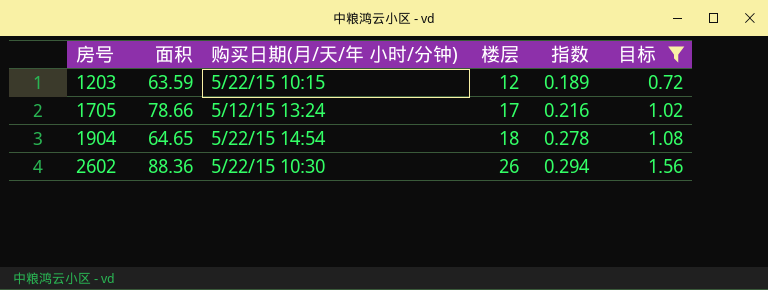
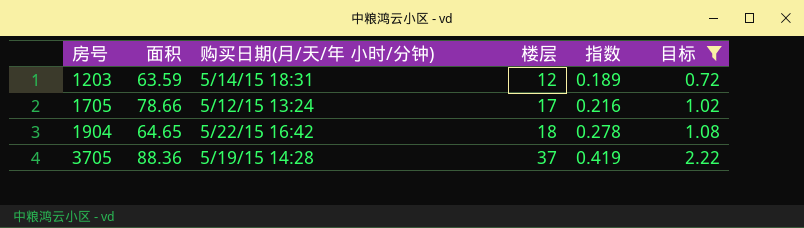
row 2602: 88.36 | 5/22/15 10:30 | 26 | 0.294 | 1.56 -> none
1203 | 购买日期(月/天/年 小时/分钟): 5/22/15 10:15 -> 5/14/15 18:31
1904 | 购买日期(月/天/年 小时/分钟): 5/22/15 14:54 -> 5/22/15 16:42
row 3705: none -> 88.36 | 5/19/15 14:28 | 37 | 0.419 | 2.22

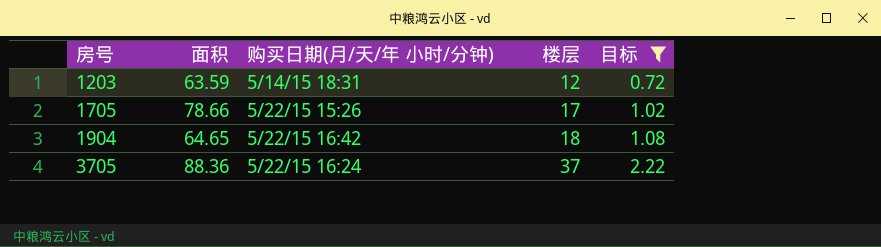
column 指数 | formula: [楼层] / [面积] -> none
1705 | 购买日期(月/天/年 小时/分钟): 5/12/15 13:24 -> 5/22/15 15:26
3705 | 购买日期(月/天/年 小时/分钟): 5/19/15 14:28 -> 5/22/15 16:24

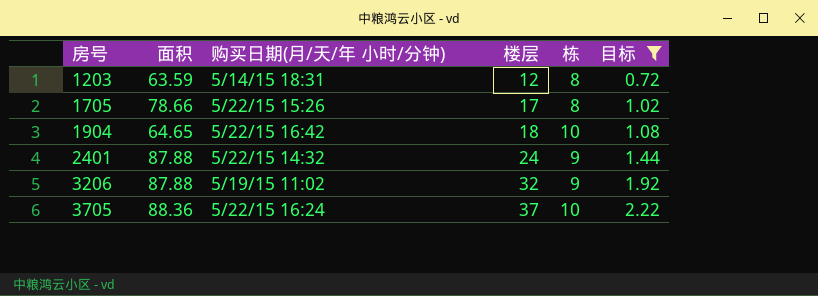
column 栋 | position: none -> 5
row 2401: none -> 87.88 | 5/22/15 14:32 | 24 | 9 | 1.44
row 3206: none -> 87.88 | 5/19/15 11:02 | 32 | 9 | 1.92

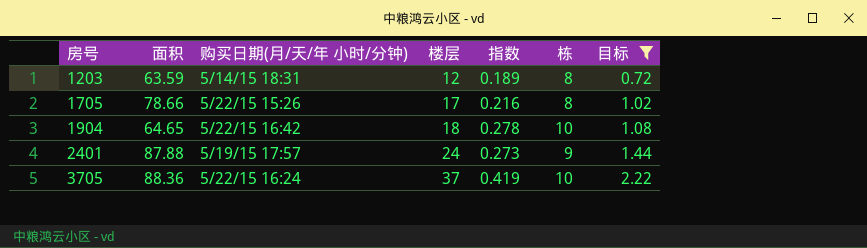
column 指数 | formula: none -> [楼层] / [面积]
row 3206: 87.88 | 5/19/15 11:02 | 32 | 9 | 1.92 -> none
2401 | 购买日期(月/天/年 小时/分钟): 5/22/15 14:32 -> 5/19/15 17:57

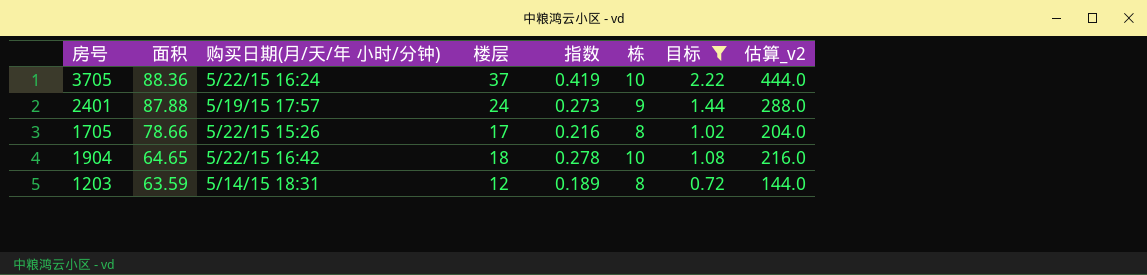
row order: 房号 ascending -> 面积 descending
column 估算_v2 | formula: none -> [楼层] * 12

